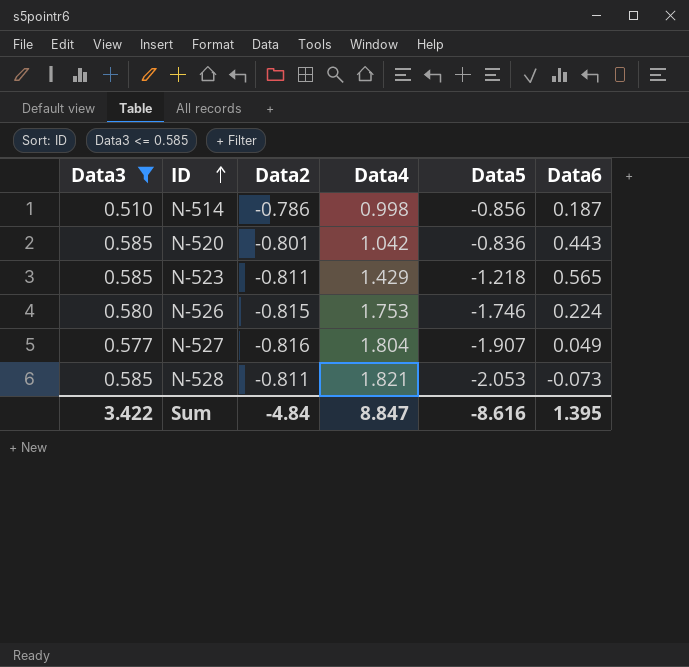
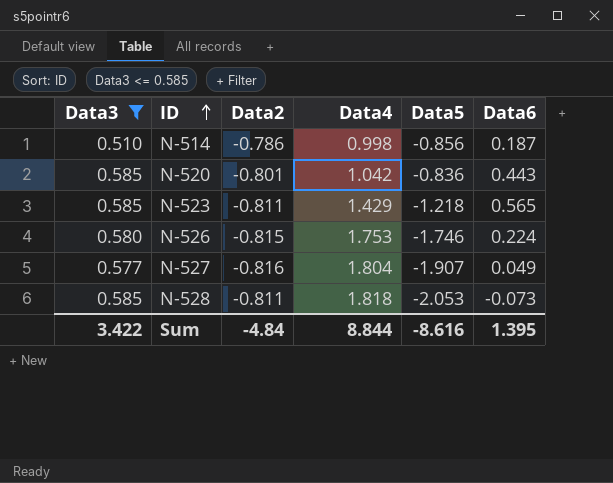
N-528 | Data4: 1.821 -> 1.818
Sum | Data4: 8.847 -> 8.844

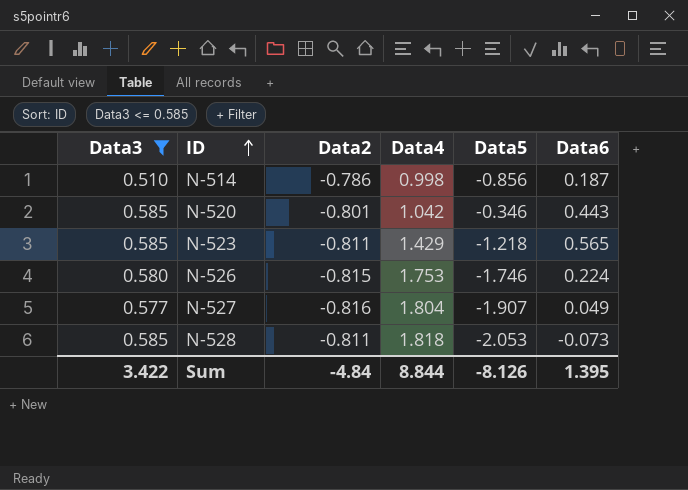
N-520 | Data5: -0.836 -> -0.346
Sum | Data5: -8.616 -> -8.126

